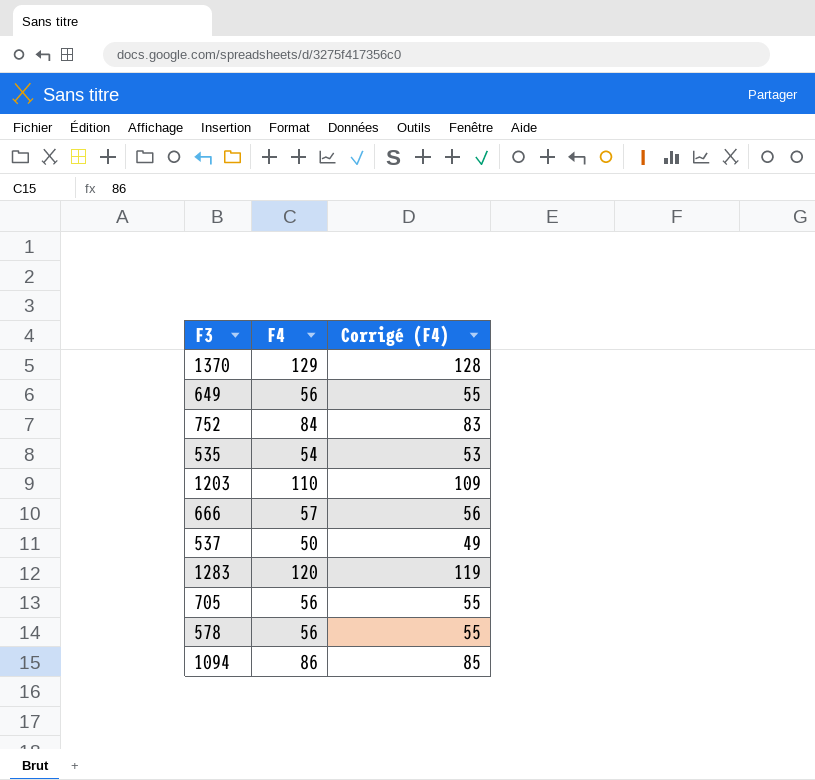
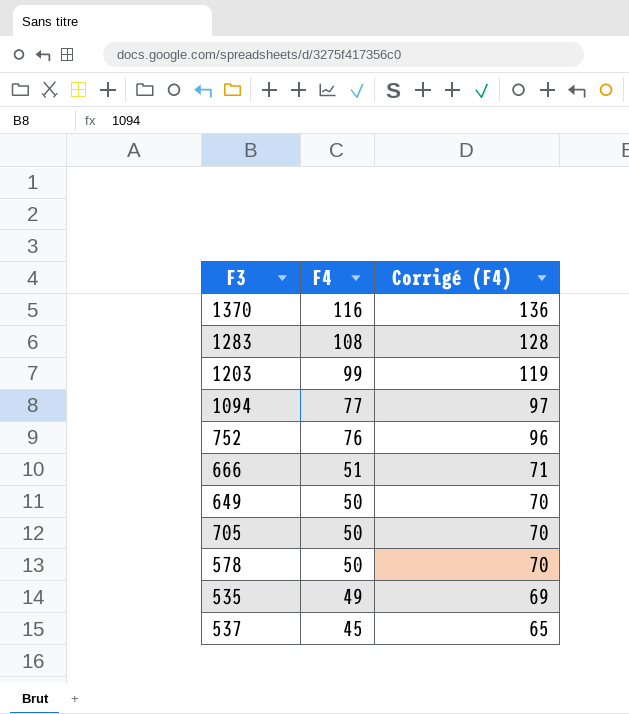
row order: none -> F4 descending
column Corrigé (F4) | formula: [F4] - 1 -> [F4] + 20
1370 | F4: 129 -> 116
1283 | F4: 120 -> 108
1203 | F4: 110 -> 99
1094 | F4: 86 -> 77
752 | F4: 84 -> 76
666 | F4: 57 -> 51
649 | F4: 56 -> 50
705 | F4: 56 -> 50
578 | F4: 56 -> 50
535 | F4: 54 -> 49
537 | F4: 50 -> 45

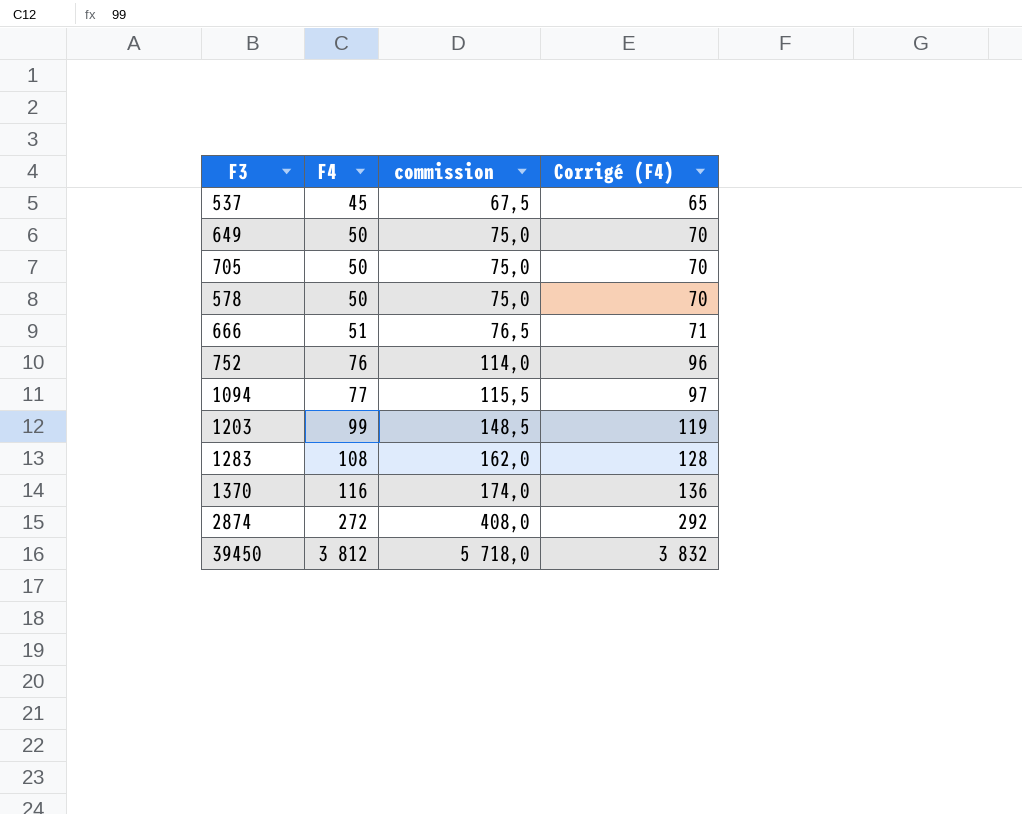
row order: F4 descending -> F4 ascending
column commission | formula: none -> [F4] * 1,5
row 535: 49 | 69 -> none
row 2874: none -> 272 | 408,0 | 292
row 39450: none -> 3 812 | 5 718,0 | 3 832

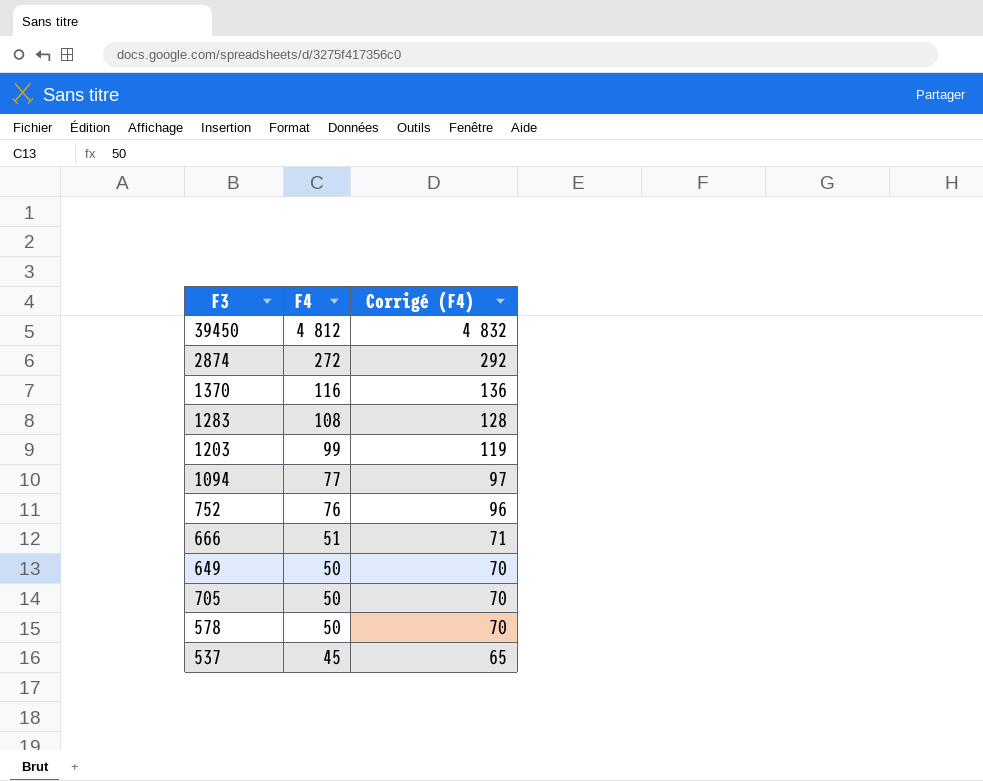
row order: F4 ascending -> F4 descending
column commission | formula: [F4] * 1,5 -> none
39450 | F4: 3 812 -> 4 812
39450 | Corrigé (F4): 3 832 -> 4 832

